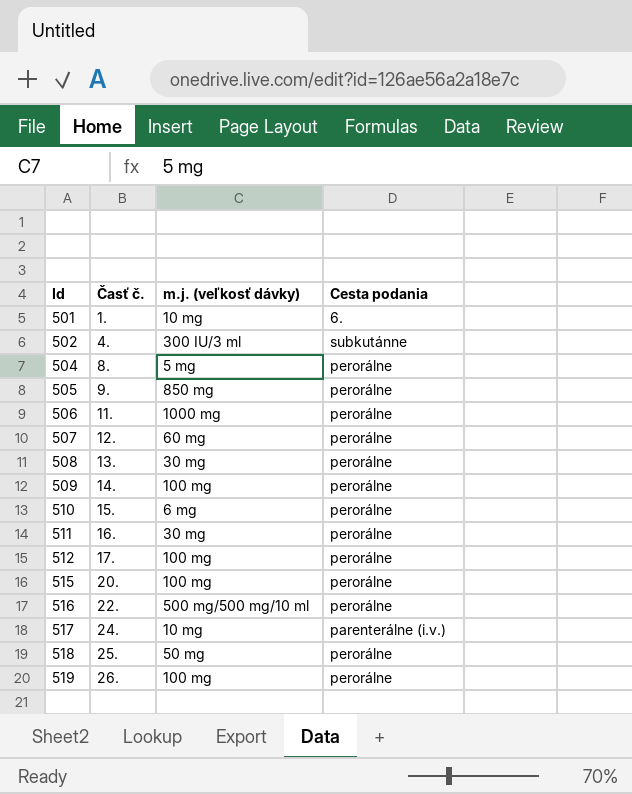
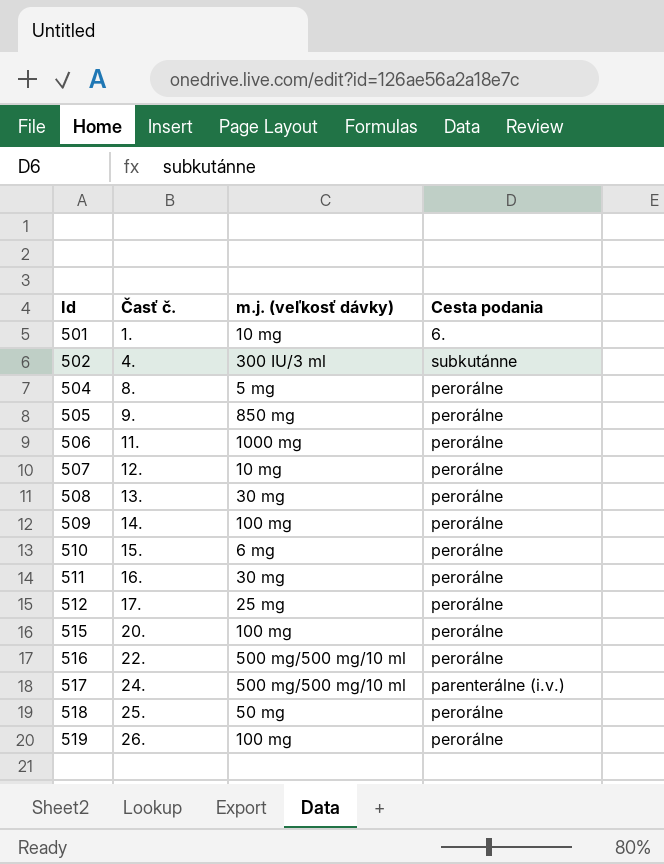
507 | m.j. (veľkosť dávky): 60 mg -> 10 mg
512 | m.j. (veľkosť dávky): 100 mg -> 25 mg
517 | m.j. (veľkosť dávky): 10 mg -> 500 mg/500 mg/10 ml

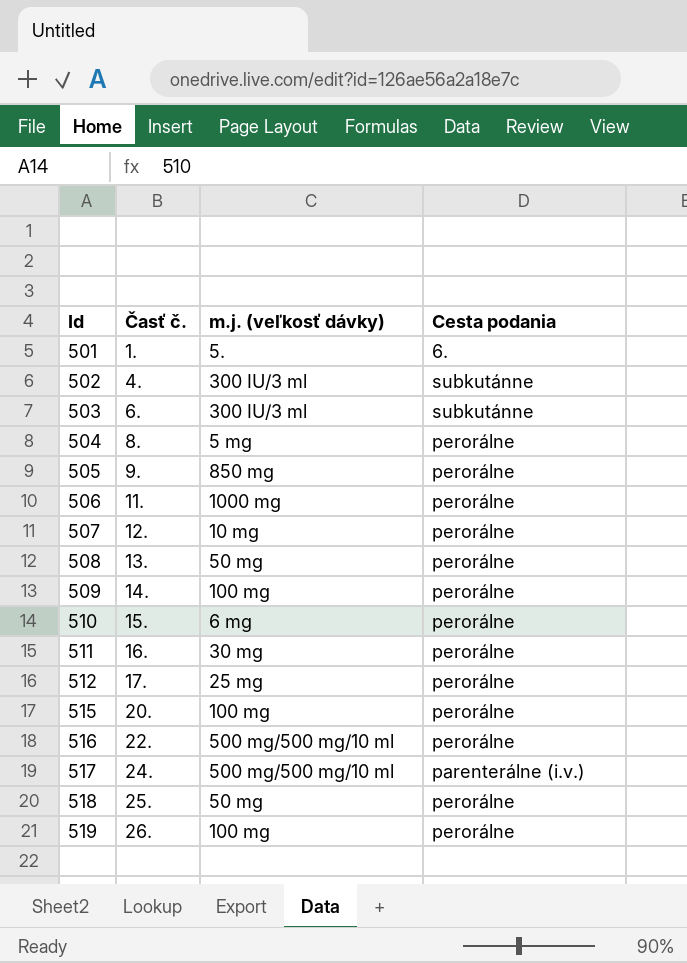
501 | m.j. (veľkosť dávky): 10 mg -> 5.
row 503: none -> 6. | 300 IU/3 ml | subkutánne
508 | m.j. (veľkosť dávky): 30 mg -> 50 mg

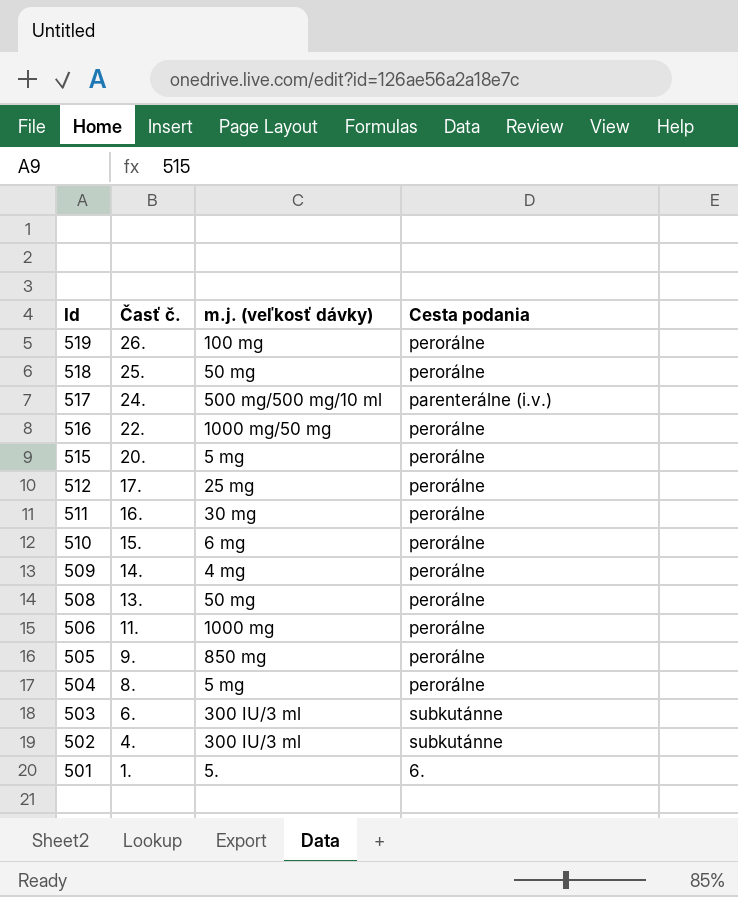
row order: Id ascending -> Id descending
row 507: 12. | 10 mg | perorálne -> none
516 | m.j. (veľkosť dávky): 500 mg/500 mg/10 ml -> 1000 mg/50 mg
515 | m.j. (veľkosť dávky): 100 mg -> 5 mg
509 | m.j. (veľkosť dávky): 100 mg -> 4 mg

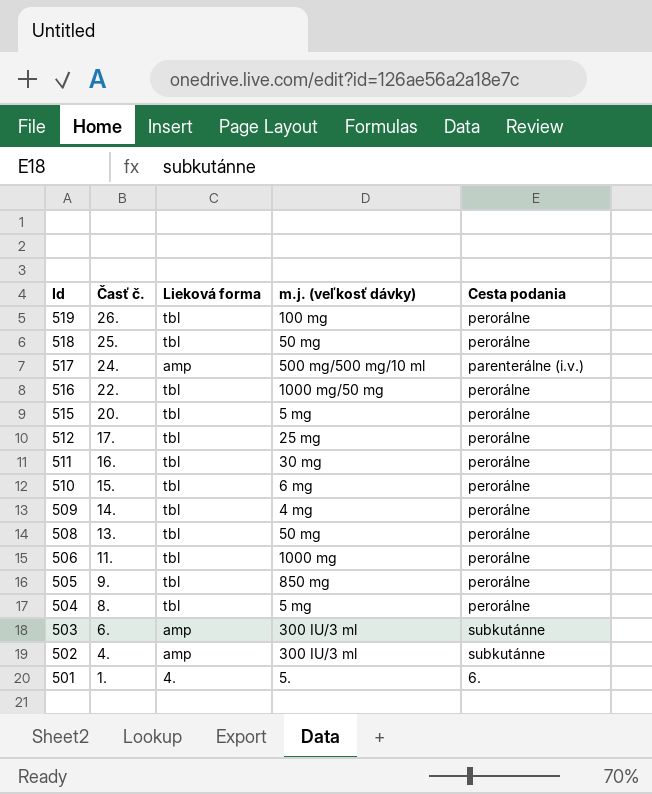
column Lieková forma | position: none -> 3

